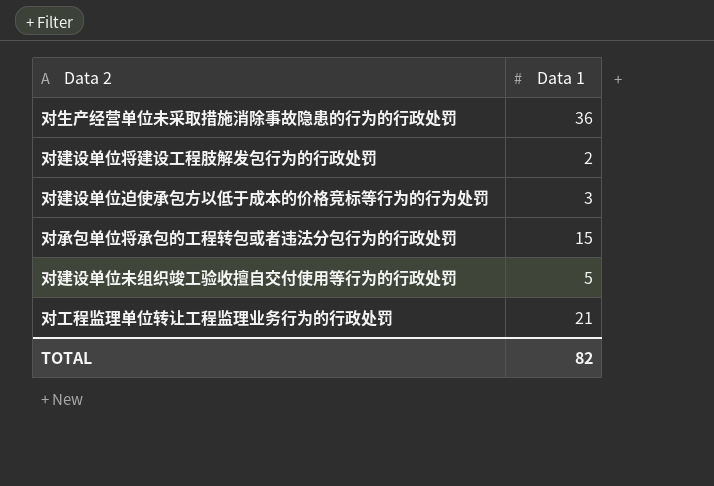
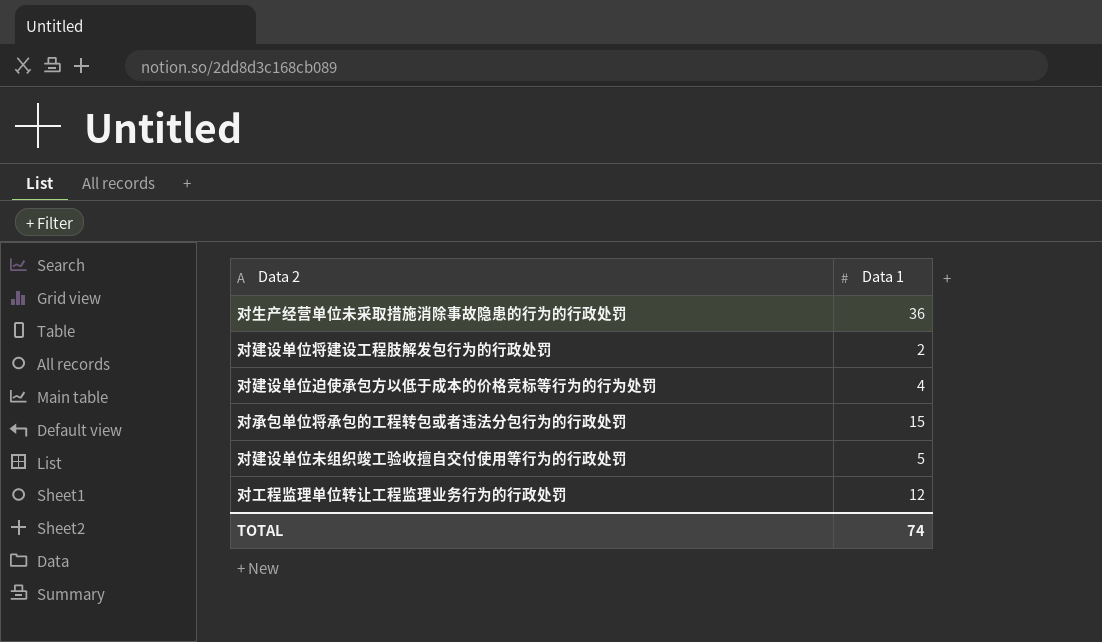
对建设单位迫使承包方以低于成本的价格竞标等行为的行为处罚 | Data 1: 3 -> 4
对工程监理单位转让工程监理业务行为的行政处罚 | Data 1: 21 -> 12
TOTAL | Data 1: 82 -> 74

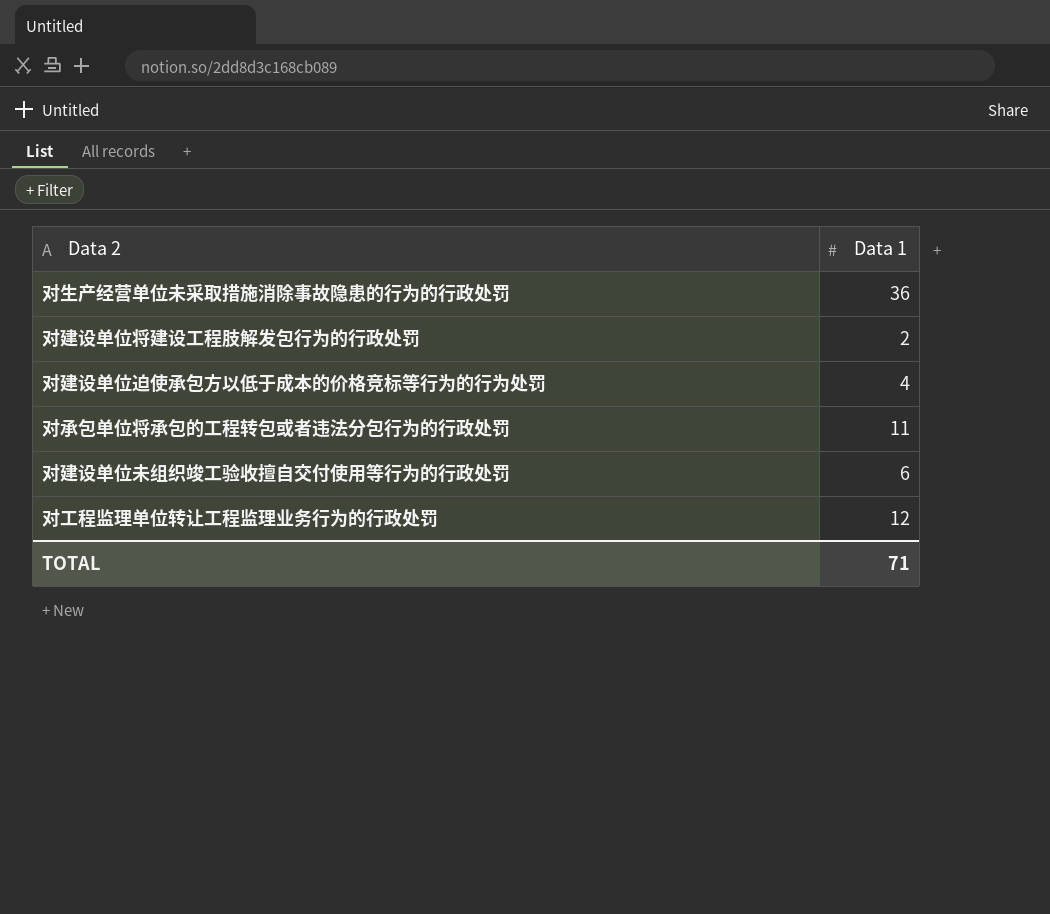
对承包单位将承包的工程转包或者违法分包行为的行政处罚 | Data 1: 15 -> 11
对建设单位未组织竣工验收擅自交付使用等行为的行政处罚 | Data 1: 5 -> 6
TOTAL | Data 1: 74 -> 71

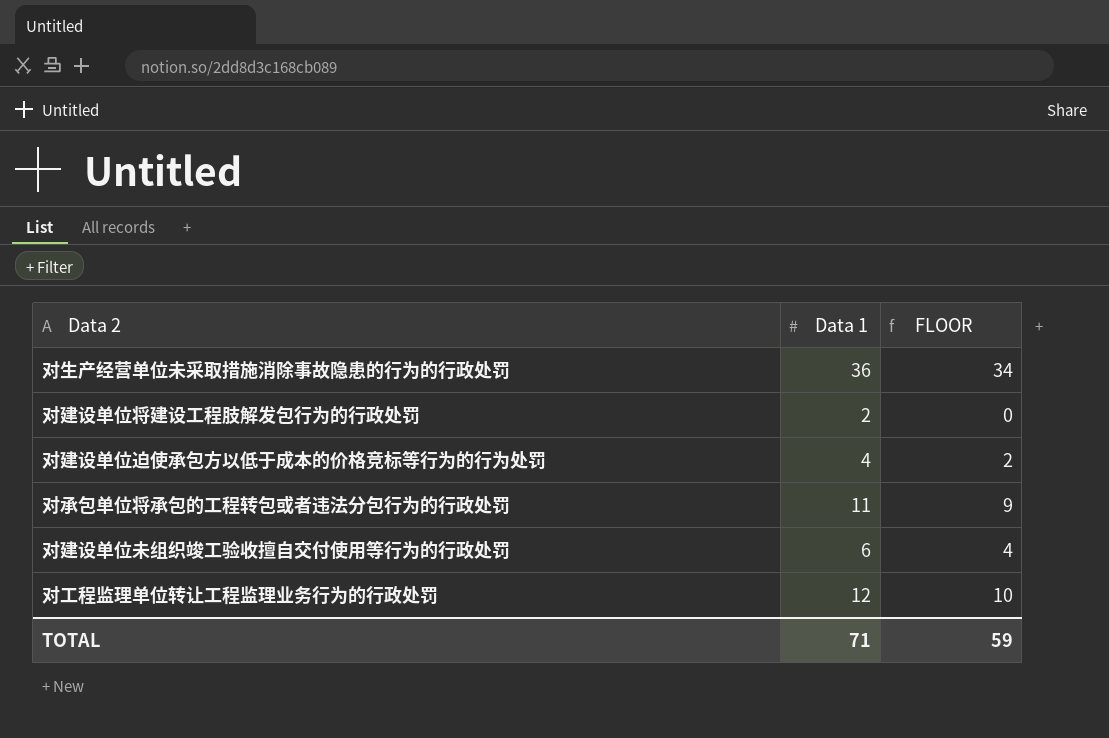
column FLOOR | formula: none -> [Data 1] - 2

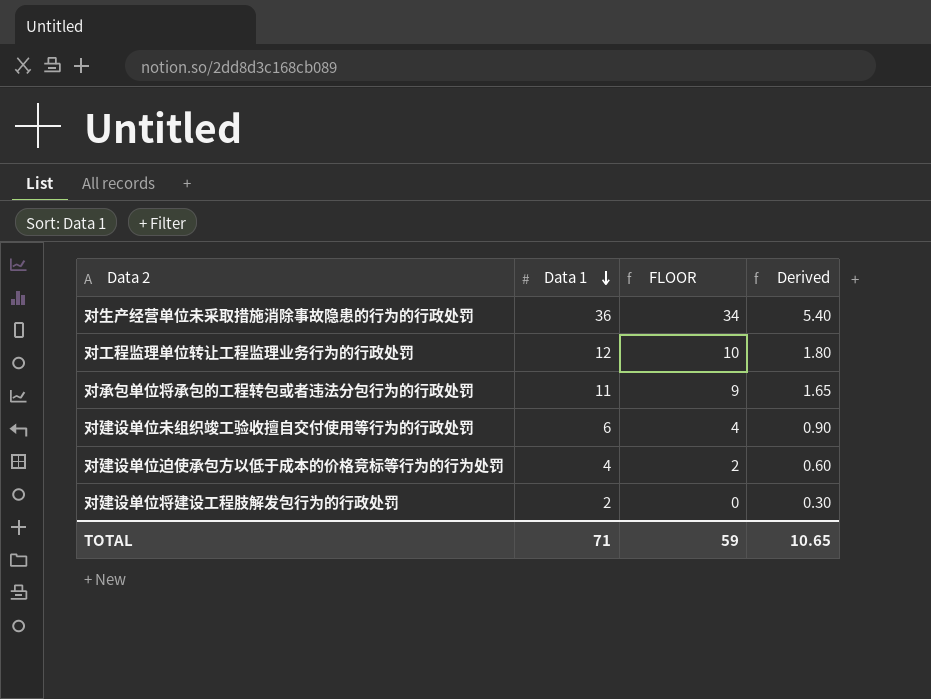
row order: none -> Data 1 descending
column Derived | formula: none -> [Data 1] * 0.15

